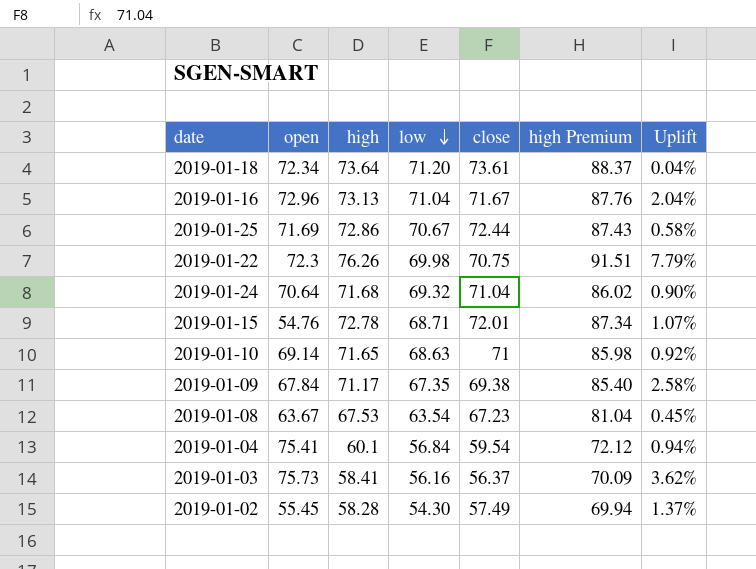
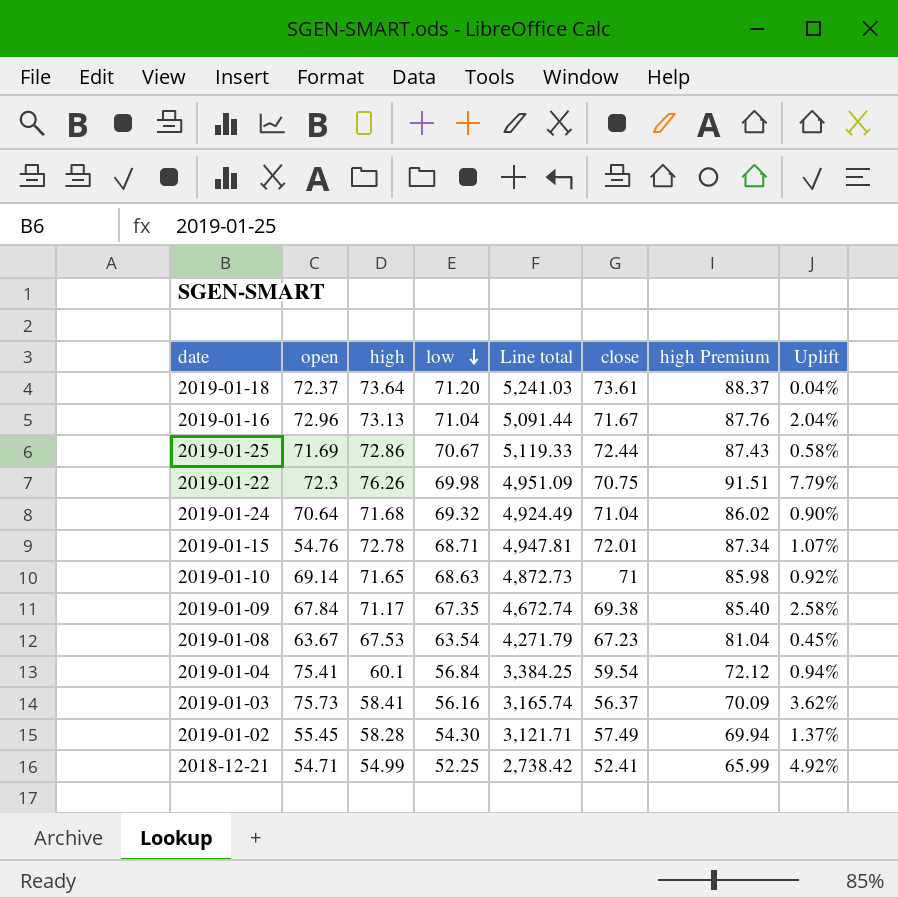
column Line total | formula: none -> [low] * [close]
2019-01-18 | open: 72.34 -> 72.37
row 2018-12-21: none -> 54.71 | 54.99 | 52.25 | 2,738.42 | 52.41 | 65.99 | 4.92%

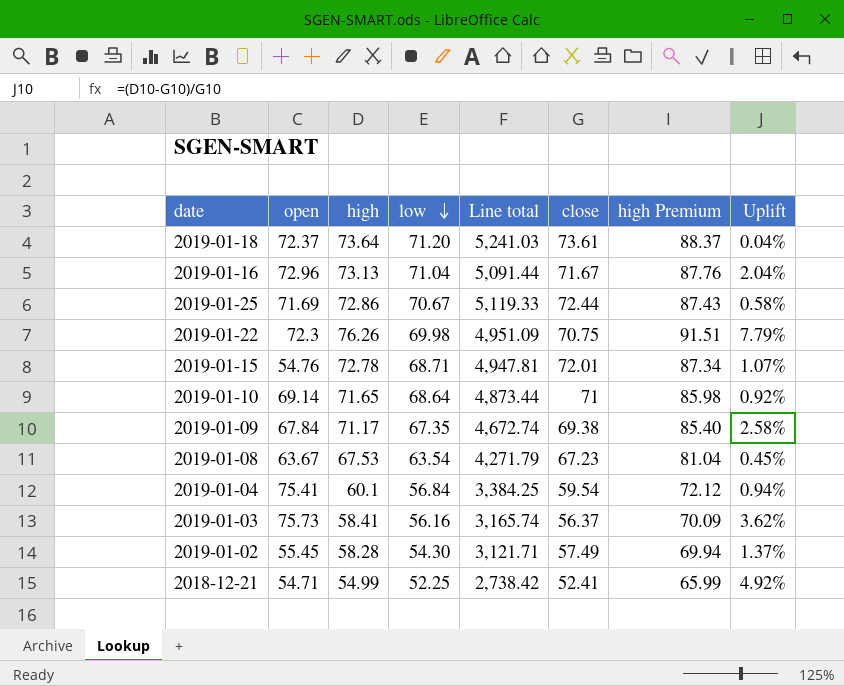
row 2019-01-24: 70.64 | 71.68 | 69.32 | 4,924.49 | 71.04 | 86.02 | 0.90% -> none
2019-01-10 | low: 68.63 -> 68.64
2019-01-10 | Line total: 4,872.73 -> 4,873.44

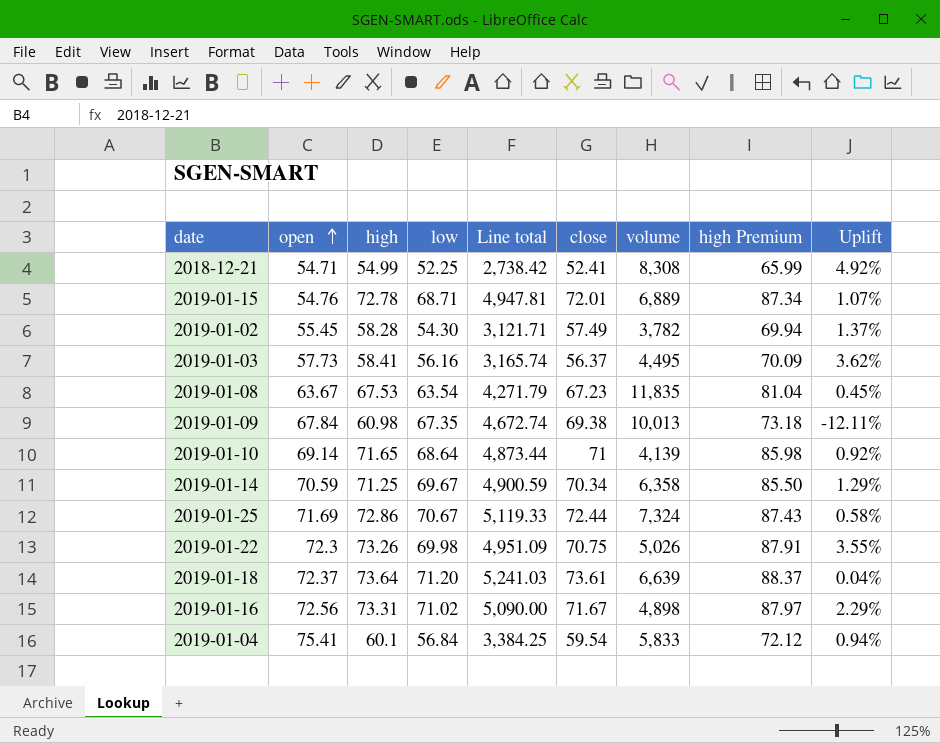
row order: low descending -> open ascending
column volume | position: none -> 7
2019-01-03 | open: 75.73 -> 57.73
2019-01-09 | high: 71.17 -> 60.98
2019-01-09 | high Premium: 85.40 -> 73.18
2019-01-09 | Uplift: 2.58% -> -12.11%
row 2019-01-14: none -> 70.59 | 71.25 | 69.67 | 4,900.59 | 70.34 | 6,358 | 85.50 | 1.29%
2019-01-22 | high: 76.26 -> 73.26
2019-01-22 | high Premium: 91.51 -> 87.91
2019-01-22 | Uplift: 7.79% -> 3.55%
2019-01-16 | open: 72.96 -> 72.56
2019-01-16 | high: 73.13 -> 73.31
2019-01-16 | low: 71.04 -> 71.02
2019-01-16 | Line total: 5,091.44 -> 5,090.00
2019-01-16 | high Premium: 87.76 -> 87.97
2019-01-16 | Uplift: 2.04% -> 2.29%

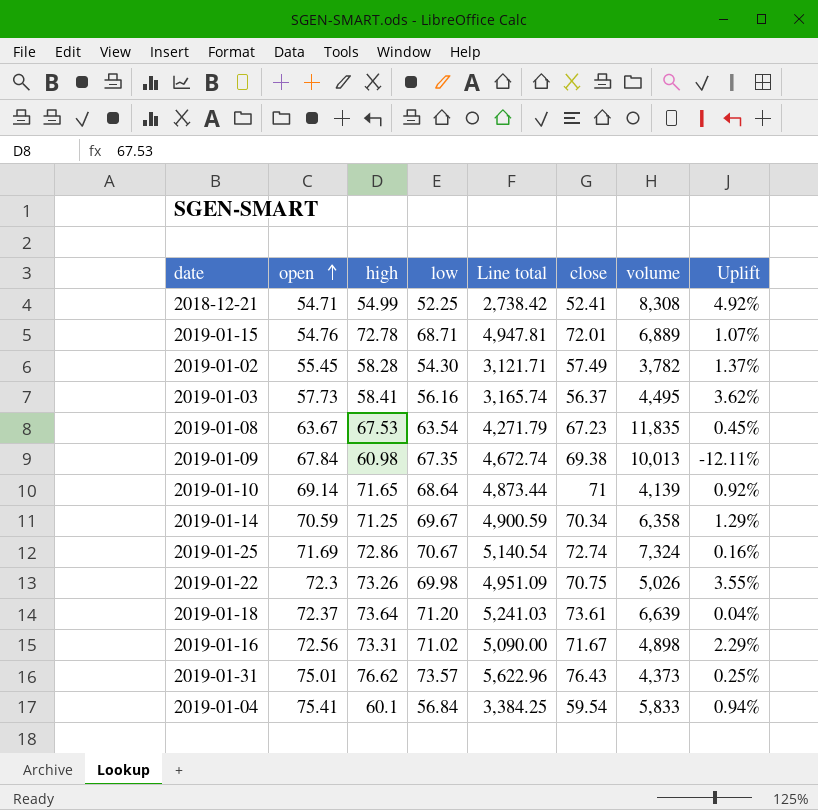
column high Premium | formula: [high] * 1.2 -> none
2019-01-25 | Line total: 5,119.33 -> 5,140.54
2019-01-25 | close: 72.44 -> 72.74
2019-01-25 | Uplift: 0.58% -> 0.16%
row 2019-01-31: none -> 75.01 | 76.62 | 73.57 | 5,622.96 | 76.43 | 4,373 | 0.25%

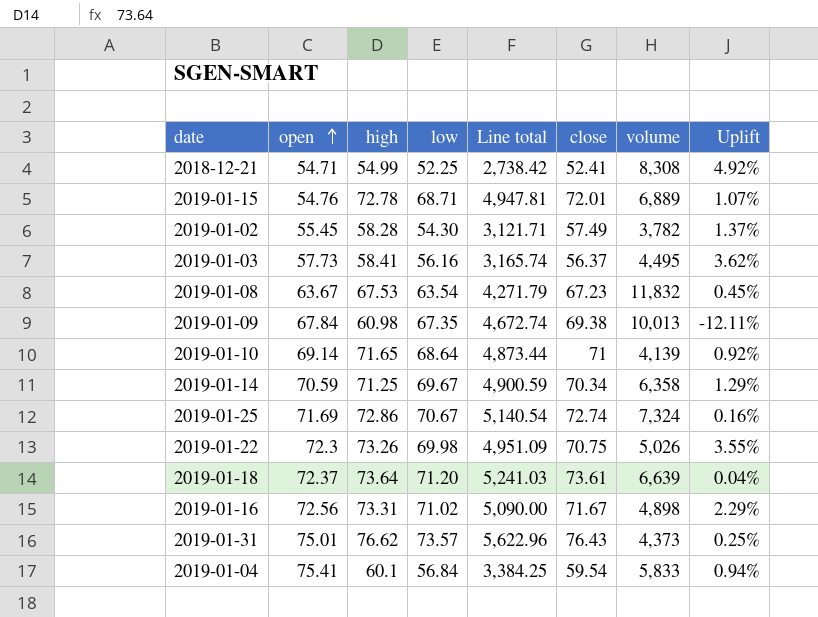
2019-01-08 | volume: 11,835 -> 11,832

